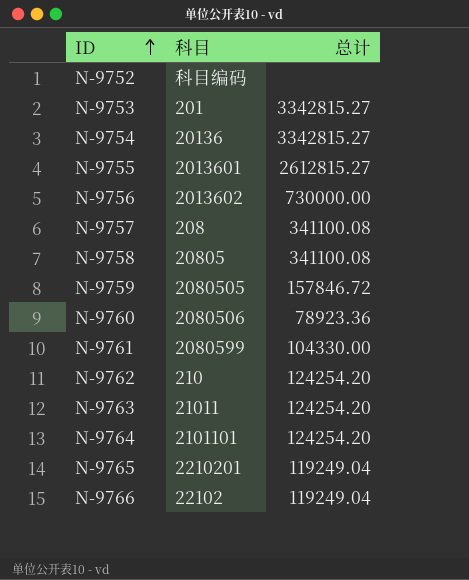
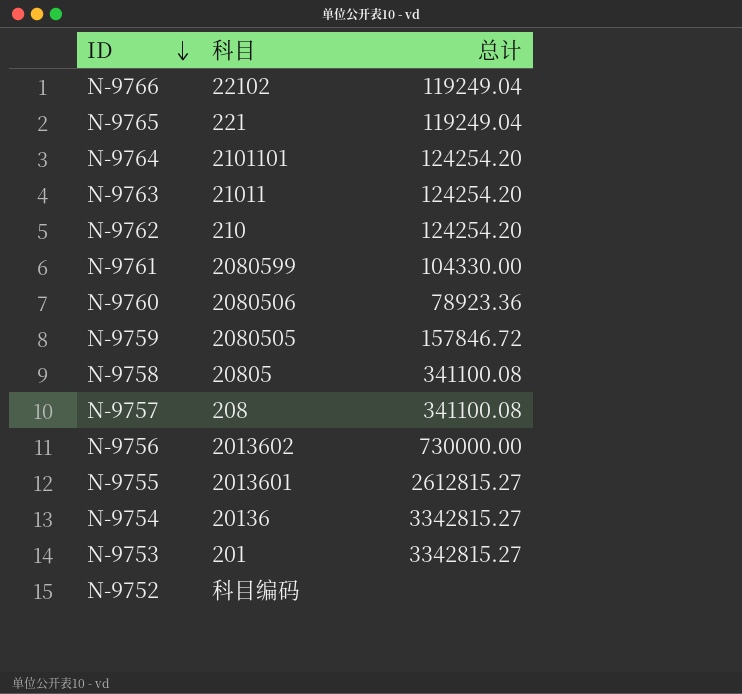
row order: ID ascending -> ID descending
N-9765 | 科目: 2210201 -> 221

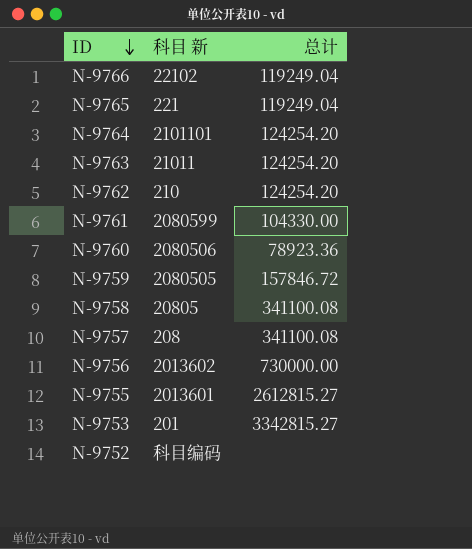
column name: 科目 -> 科目 新
row N-9754: 20136 | 3342815.27 -> none

